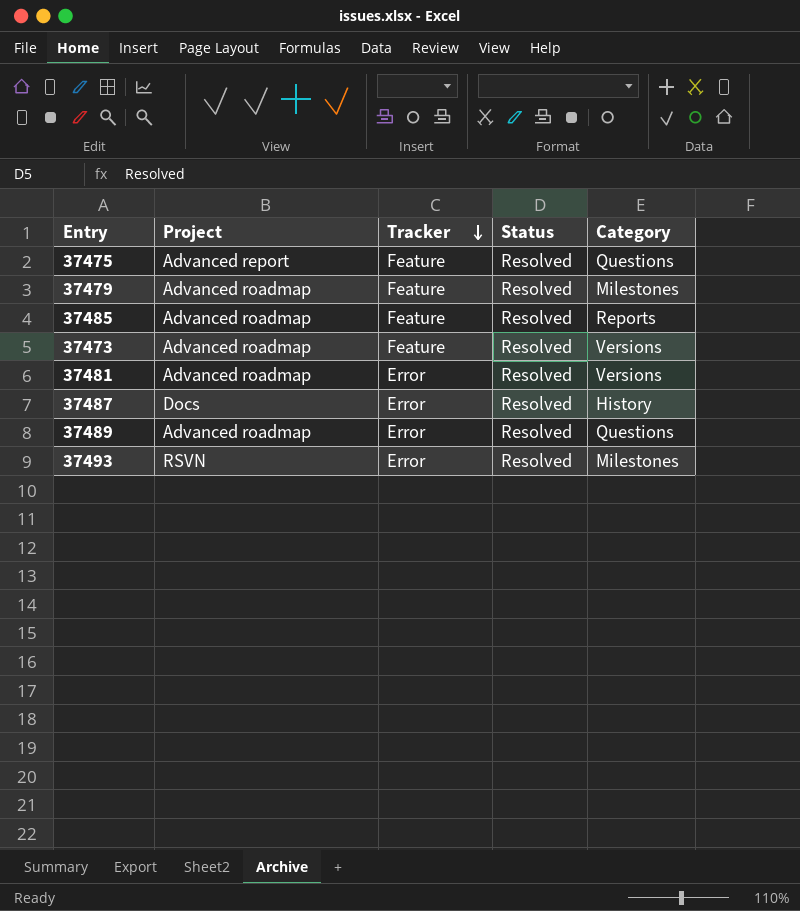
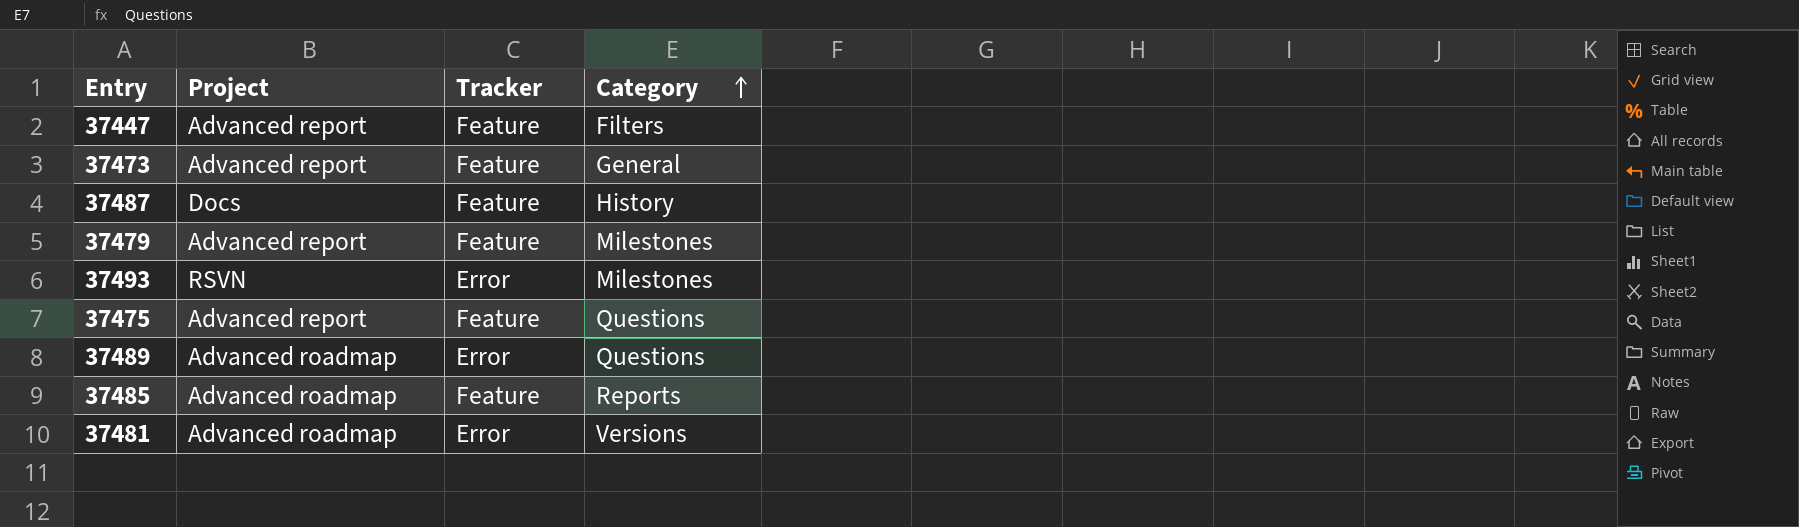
row order: Tracker descending -> Category ascending
column Status | position: 4 -> none
row 37447: none -> Advanced report | Feature | Filters
37473 | Project: Advanced roadmap -> Advanced report
37473 | Category: Versions -> General
37487 | Tracker: Error -> Feature
37479 | Project: Advanced roadmap -> Advanced report

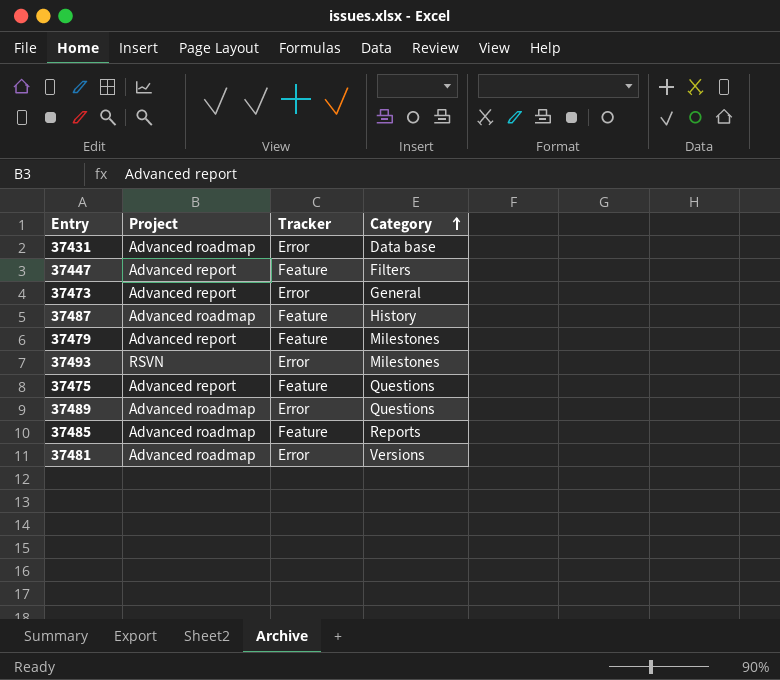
row 37431: none -> Advanced roadmap | Error | Data base
37473 | Tracker: Feature -> Error
37487 | Project: Docs -> Advanced roadmap

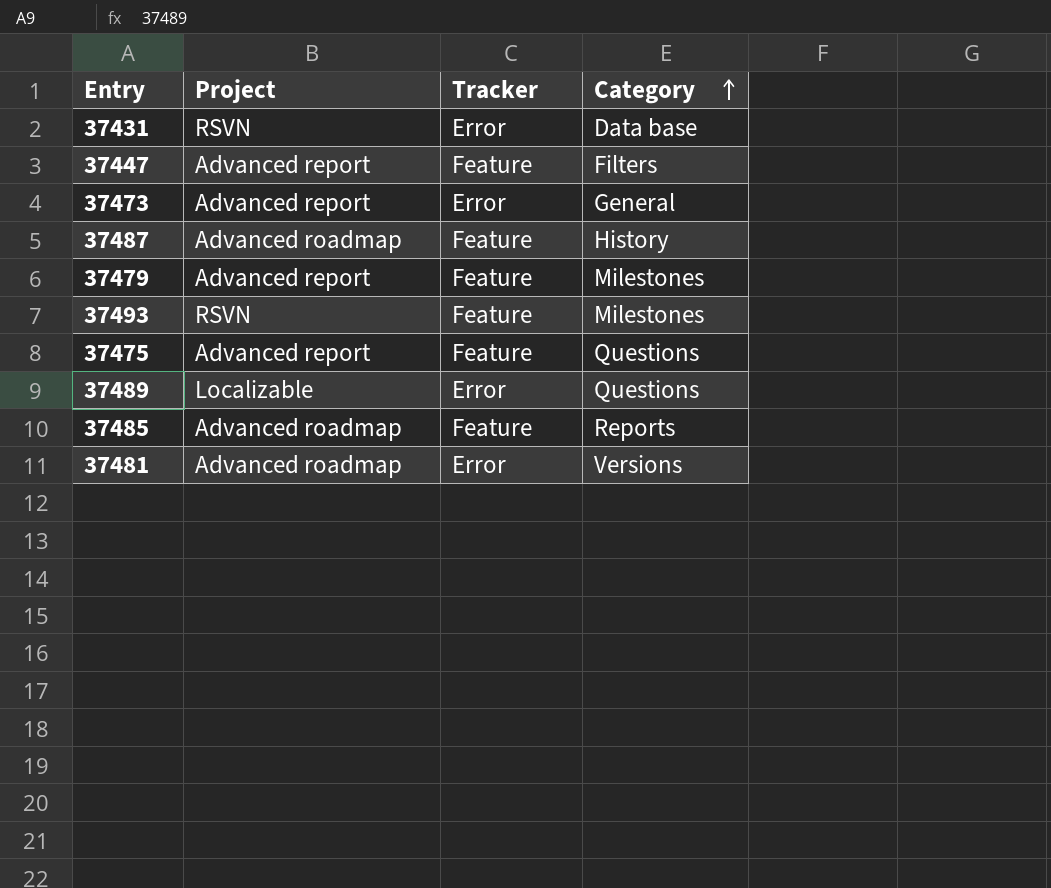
37431 | Project: Advanced roadmap -> RSVN
37493 | Tracker: Error -> Feature
37489 | Project: Advanced roadmap -> Localizable

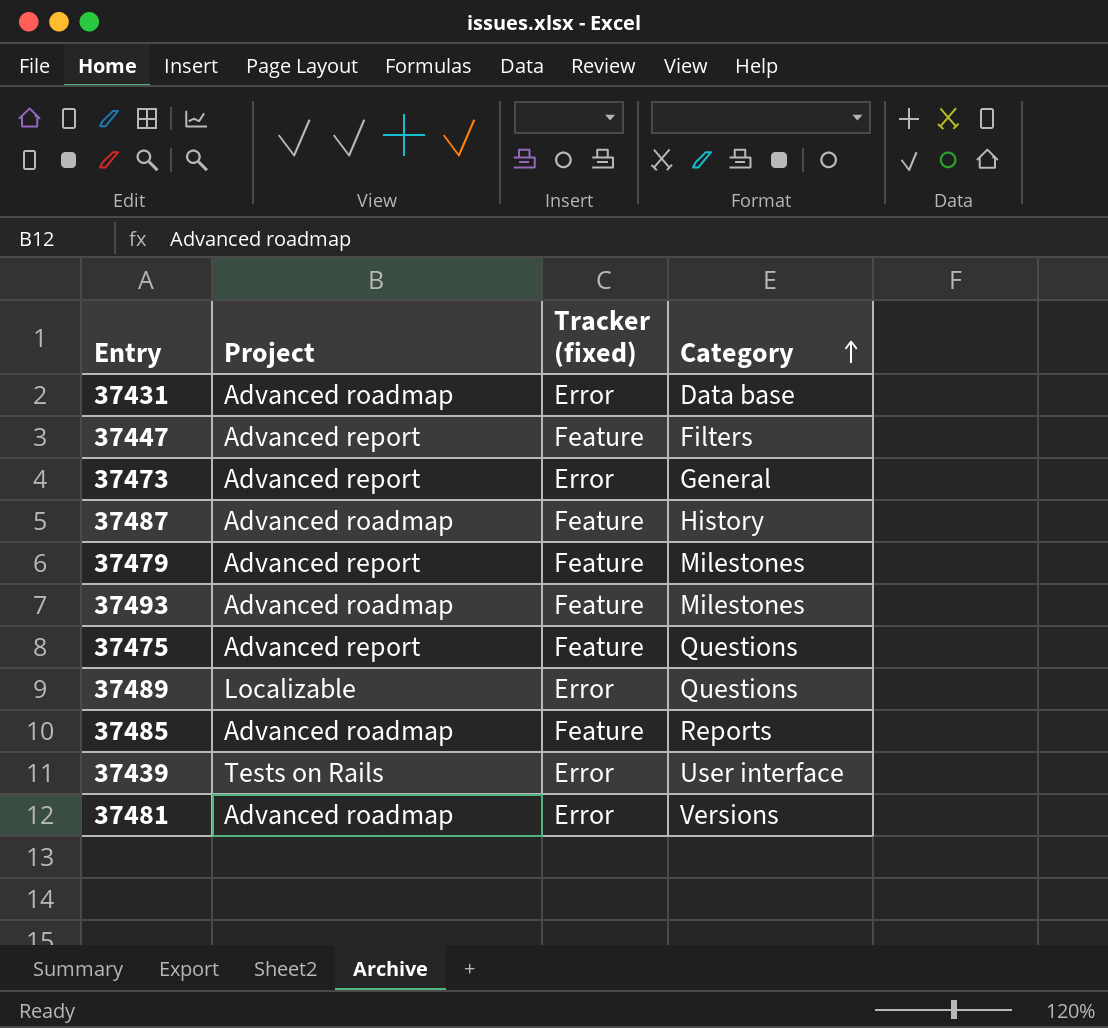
column name: Tracker -> Tracker (fixed)
37431 | Project: RSVN -> Advanced roadmap
37493 | Project: RSVN -> Advanced roadmap
row 37439: none -> Tests on Rails | Error | User interface

